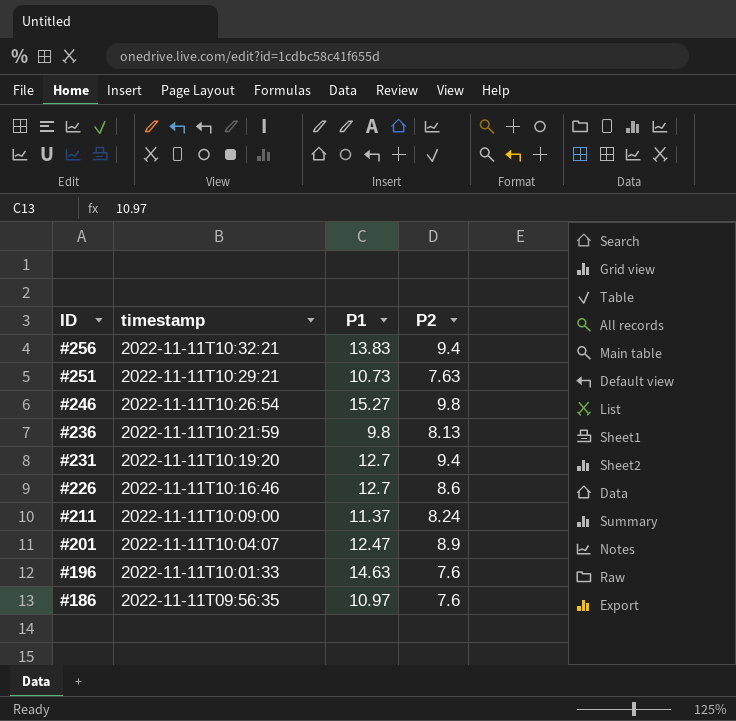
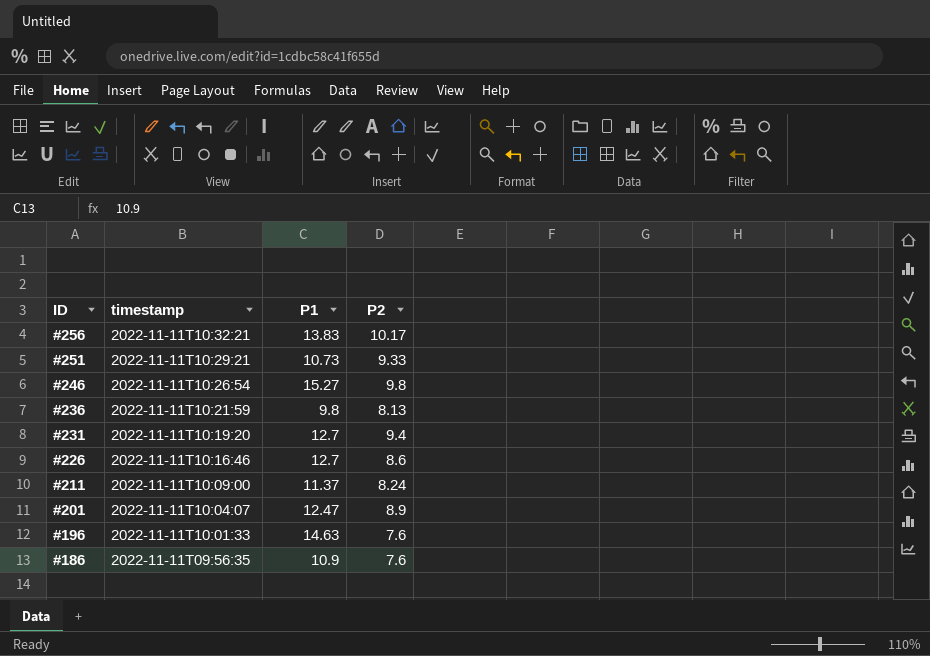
#256 | P2: 9.4 -> 10.17
#251 | P2: 7.63 -> 9.33
#186 | P1: 10.97 -> 10.9

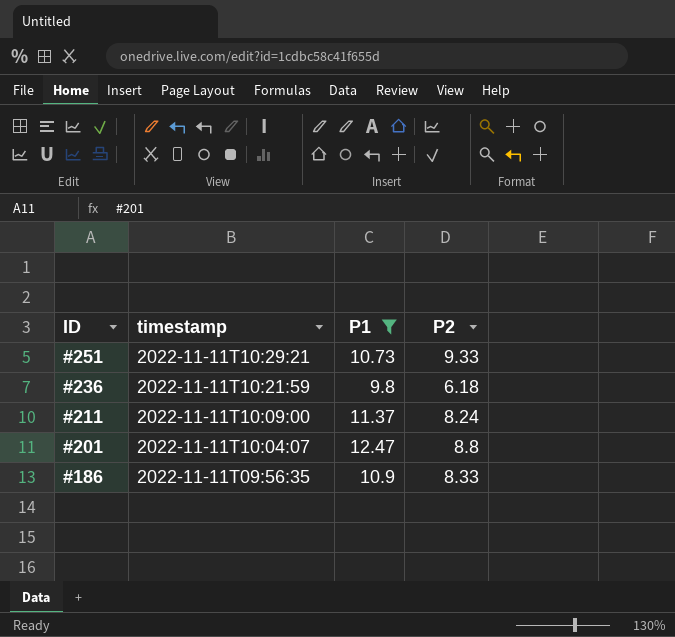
filter: none -> P1 <= 12.47
#236 | P2: 8.13 -> 6.18
#201 | P2: 8.9 -> 8.8
#186 | P2: 7.6 -> 8.33

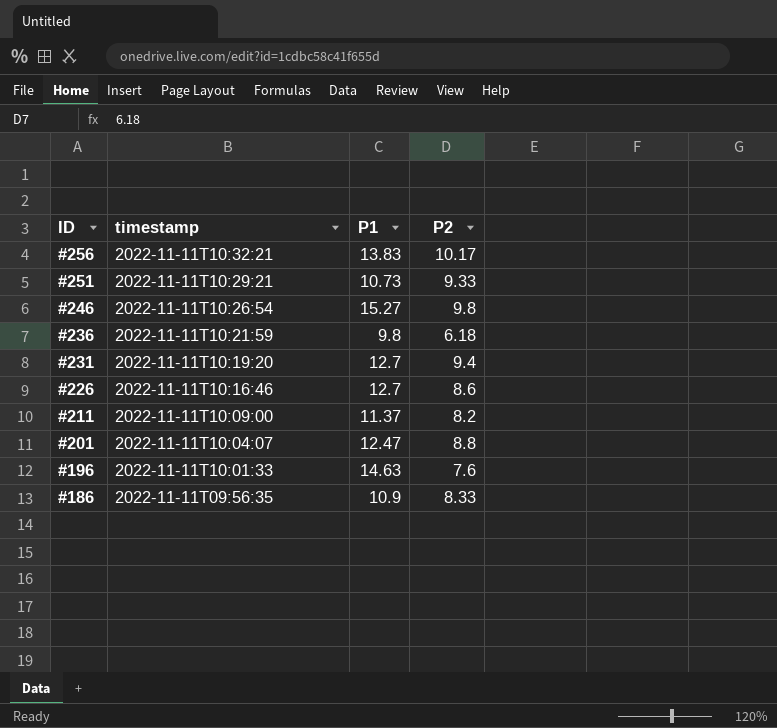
filter: P1 <= 12.47 -> none
#211 | P2: 8.24 -> 8.2

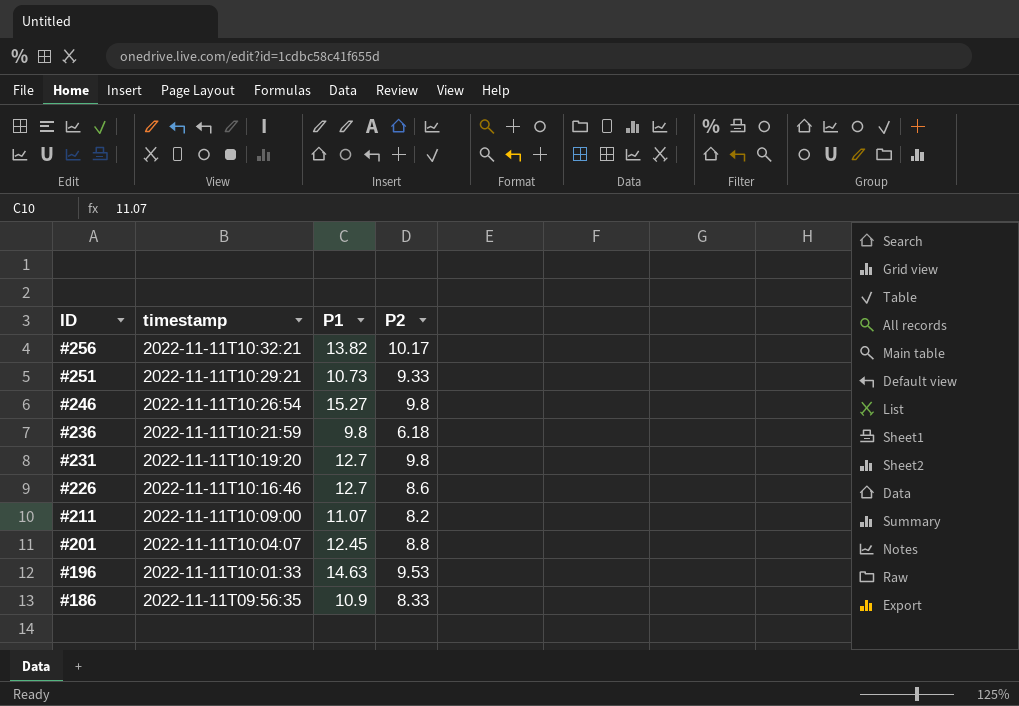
#256 | P1: 13.83 -> 13.82
#231 | P2: 9.4 -> 9.8
#211 | P1: 11.37 -> 11.07
#201 | P1: 12.47 -> 12.45
#196 | P2: 7.6 -> 9.53

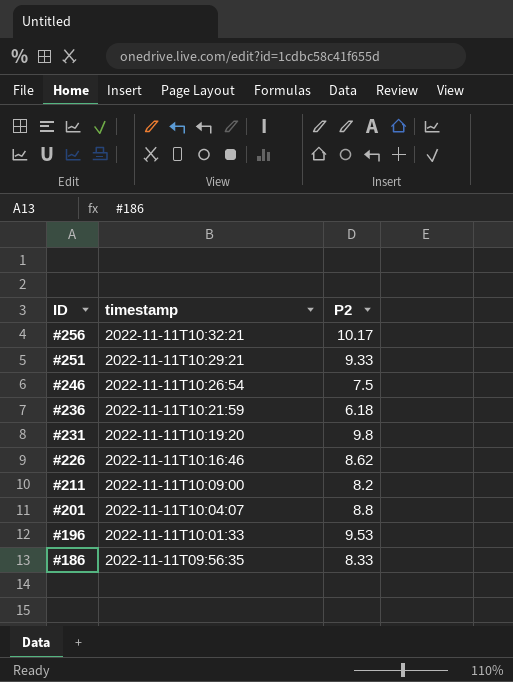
column P1 | position: 3 -> none
#246 | P2: 9.8 -> 7.5
#226 | P2: 8.6 -> 8.62

